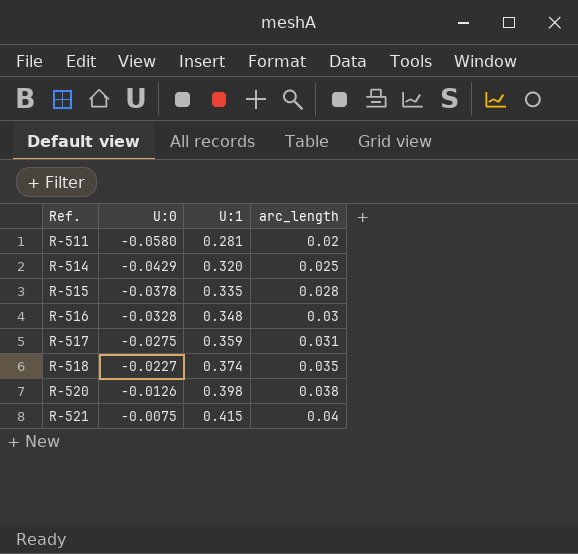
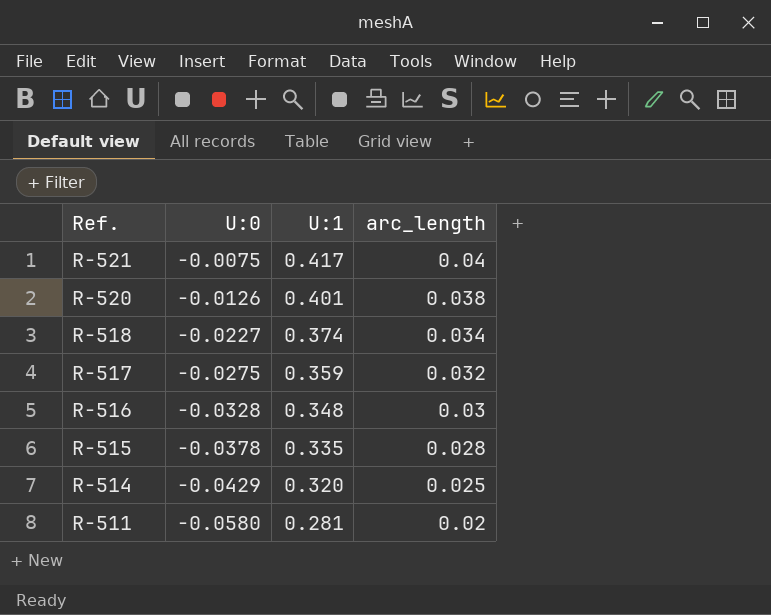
row order: Ref. ascending -> Ref. descending
R-521 | U:1: 0.415 -> 0.417
R-520 | U:1: 0.398 -> 0.401
R-518 | arc_length: 0.035 -> 0.034
R-517 | arc_length: 0.031 -> 0.032

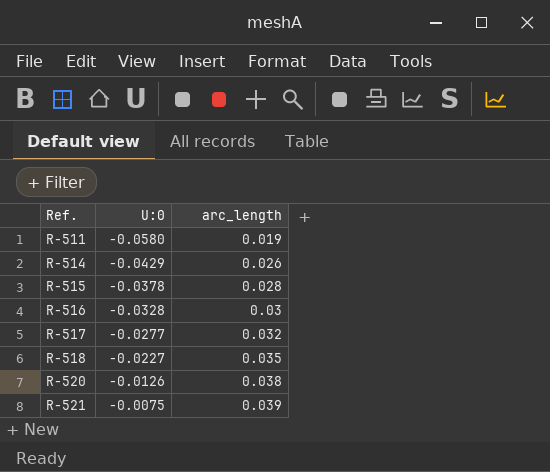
row order: Ref. descending -> Ref. ascending
column U:1 | position: 3 -> none
R-511 | arc_length: 0.02 -> 0.019
R-514 | arc_length: 0.025 -> 0.026
R-517 | U:0: -0.0275 -> -0.0277
R-518 | arc_length: 0.034 -> 0.035
R-521 | arc_length: 0.04 -> 0.039

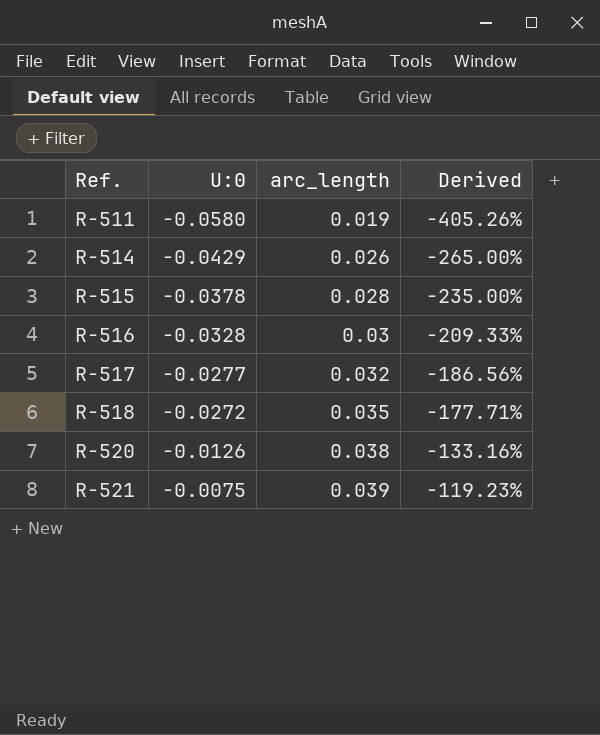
column Derived | formula: none -> ([U:0] - [arc_length]) / [arc_length]
R-518 | U:0: -0.0227 -> -0.0272

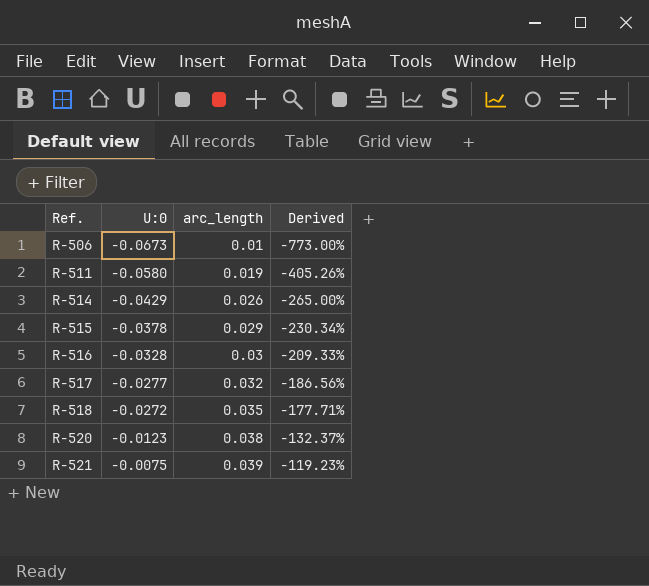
row R-506: none -> -0.0673 | 0.01 | -773.00%
R-515 | arc_length: 0.028 -> 0.029
R-515 | Derived: -235.00% -> -230.34%
R-520 | U:0: -0.0126 -> -0.0123
R-520 | Derived: -133.16% -> -132.37%

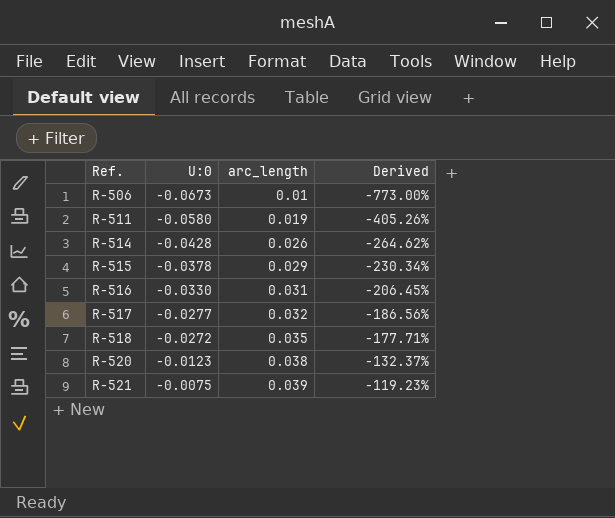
R-514 | U:0: -0.0429 -> -0.0428
R-514 | Derived: -265.00% -> -264.62%
R-516 | U:0: -0.0328 -> -0.0330
R-516 | arc_length: 0.03 -> 0.031
R-516 | Derived: -209.33% -> -206.45%

